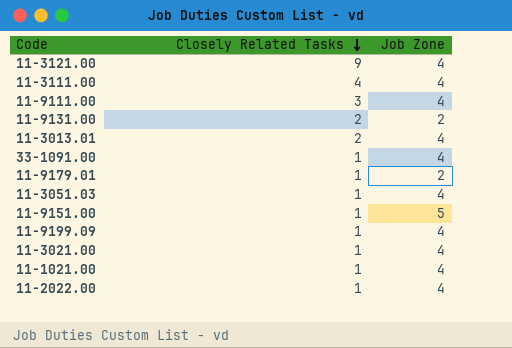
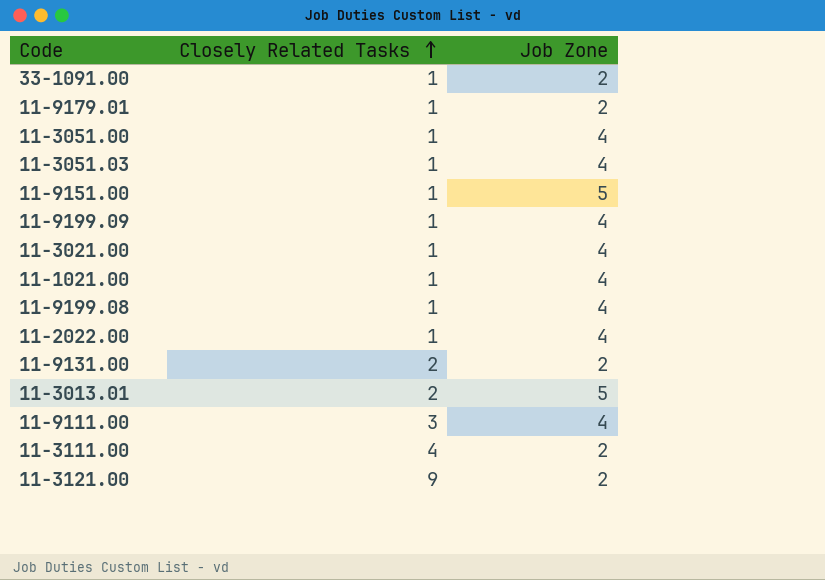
row order: Closely Related Tasks descending -> Closely Related Tasks ascending
33-1091.00 | Job Zone: 4 -> 2
row 11-3051.00: none -> 1 | 4
row 11-9199.08: none -> 1 | 4
11-3013.01 | Job Zone: 4 -> 5
11-3111.00 | Job Zone: 4 -> 2
11-3121.00 | Job Zone: 4 -> 2

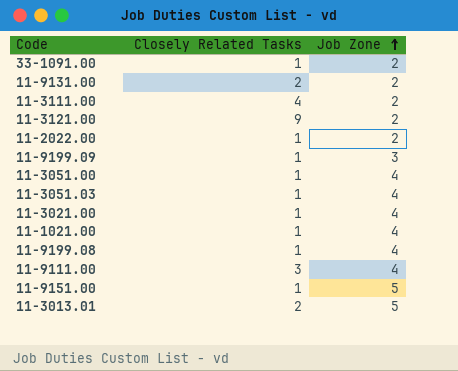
row order: Closely Related Tasks ascending -> Job Zone ascending
row 11-9179.01: 1 | 2 -> none
11-2022.00 | Job Zone: 4 -> 2
11-9199.09 | Job Zone: 4 -> 3

